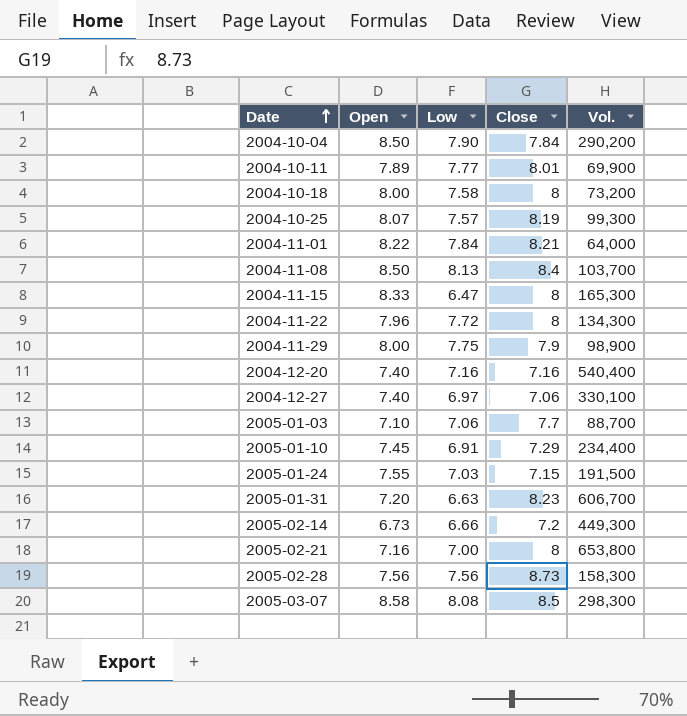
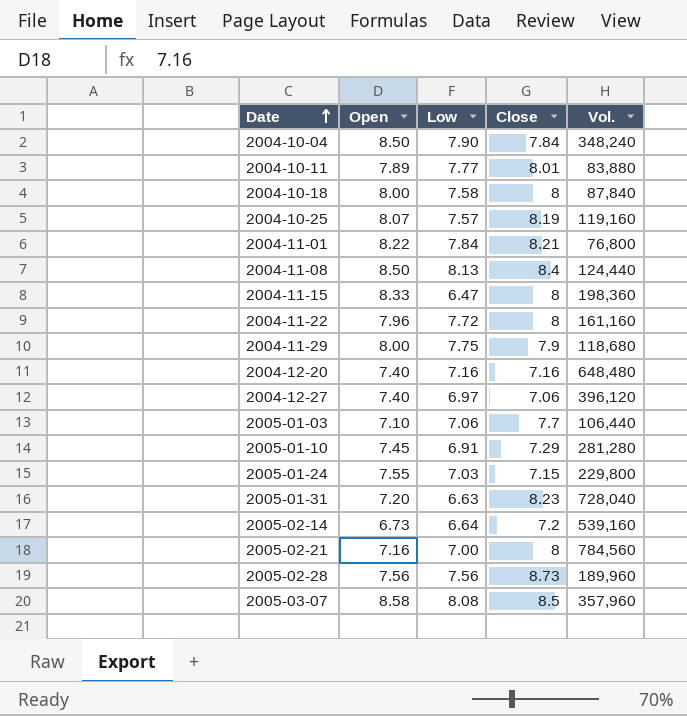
2004-10-04 | Vol.: 290,200 -> 348,240
2004-10-11 | Vol.: 69,900 -> 83,880
2004-10-18 | Vol.: 73,200 -> 87,840
2004-10-25 | Vol.: 99,300 -> 119,160
2004-11-01 | Vol.: 64,000 -> 76,800
2004-11-08 | Vol.: 103,700 -> 124,440
2004-11-15 | Vol.: 165,300 -> 198,360
2004-11-22 | Vol.: 134,300 -> 161,160
2004-11-29 | Vol.: 98,900 -> 118,680
2004-12-20 | Vol.: 540,400 -> 648,480
2004-12-27 | Vol.: 330,100 -> 396,120
2005-01-03 | Vol.: 88,700 -> 106,440
2005-01-10 | Vol.: 234,400 -> 281,280
2005-01-24 | Vol.: 191,500 -> 229,800
2005-01-31 | Vol.: 606,700 -> 728,040
2005-02-14 | Low: 6.66 -> 6.64
2005-02-14 | Vol.: 449,300 -> 539,160
2005-02-21 | Vol.: 653,800 -> 784,560
2005-02-28 | Vol.: 158,300 -> 189,960
2005-03-07 | Vol.: 298,300 -> 357,960

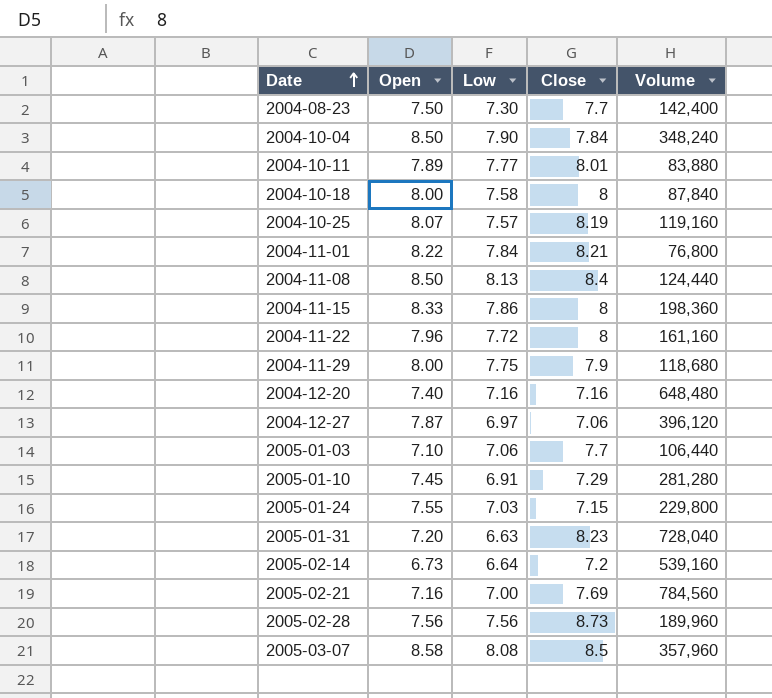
column name: Vol. -> Volume
row 2004-08-23: none -> 7.50 | 7.30 | 7.7 | 142,400
2004-11-15 | Low: 6.47 -> 7.86
2004-12-27 | Open: 7.40 -> 7.87
2005-02-21 | Close: 8 -> 7.69

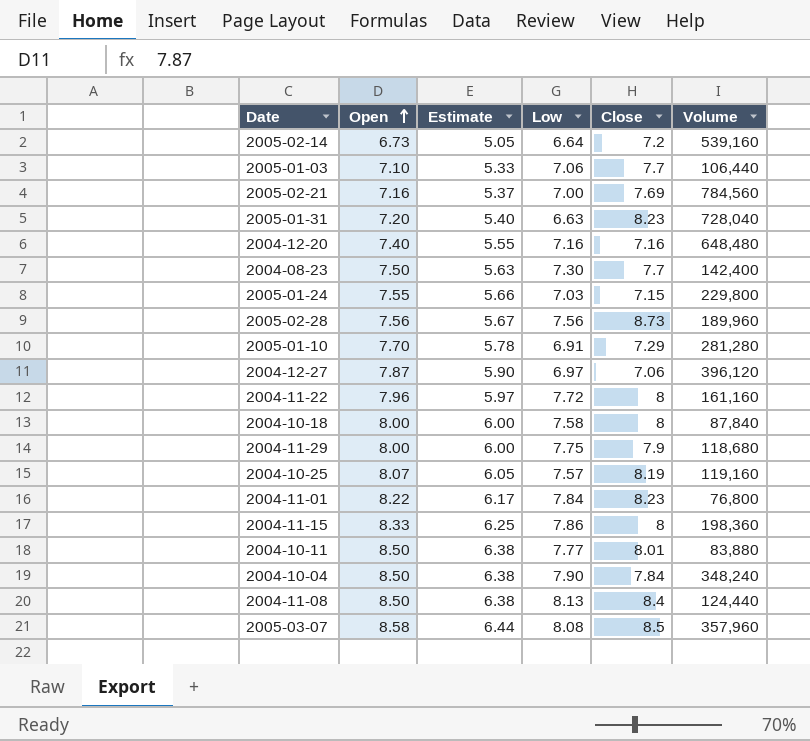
row order: Date ascending -> Open ascending
column Estimate | formula: none -> [Open] * 0.75
2005-01-10 | Open: 7.45 -> 7.70
2004-11-01 | Close: 8.21 -> 8.23
2004-10-11 | Open: 7.89 -> 8.50

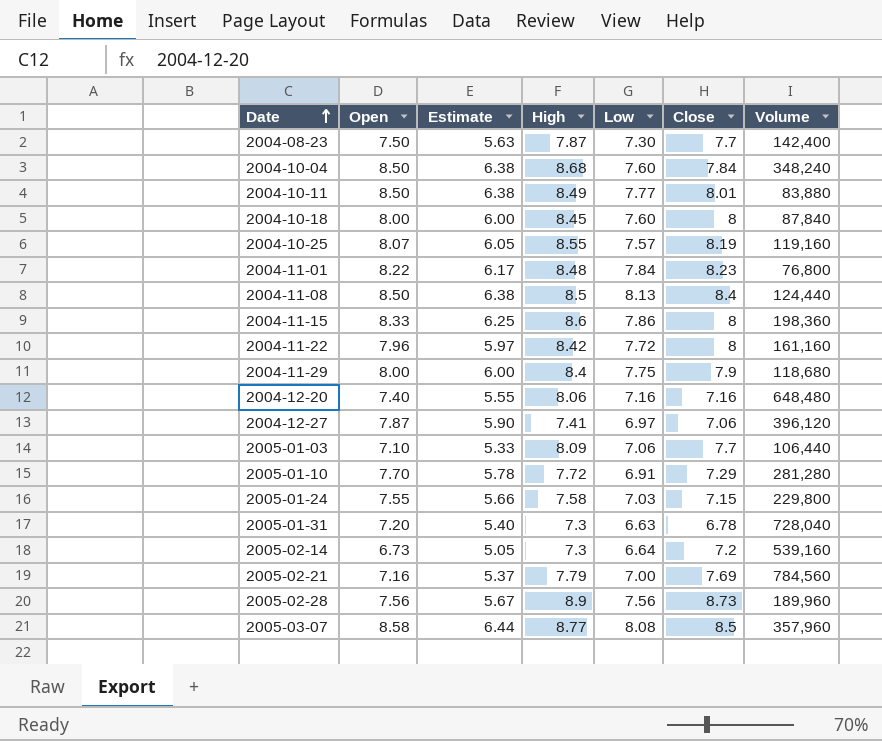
row order: Open ascending -> Date ascending
column High | position: none -> 4
2004-10-04 | Low: 7.90 -> 7.60
2004-10-18 | Low: 7.58 -> 7.60
2005-01-31 | Close: 8.23 -> 6.78

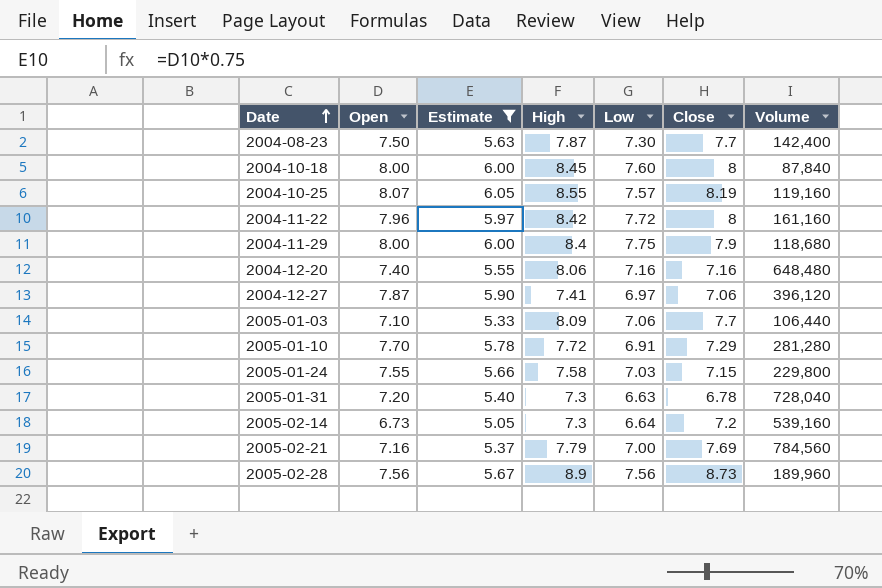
filter: none -> Estimate <= 6.05

